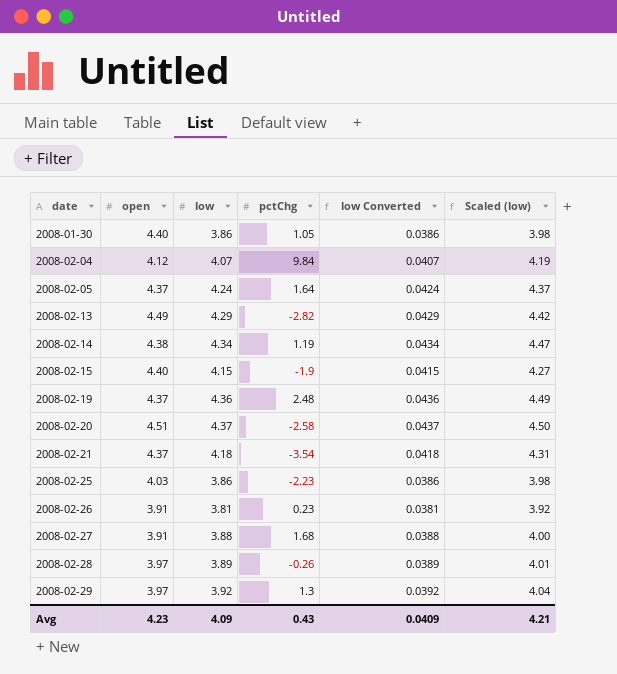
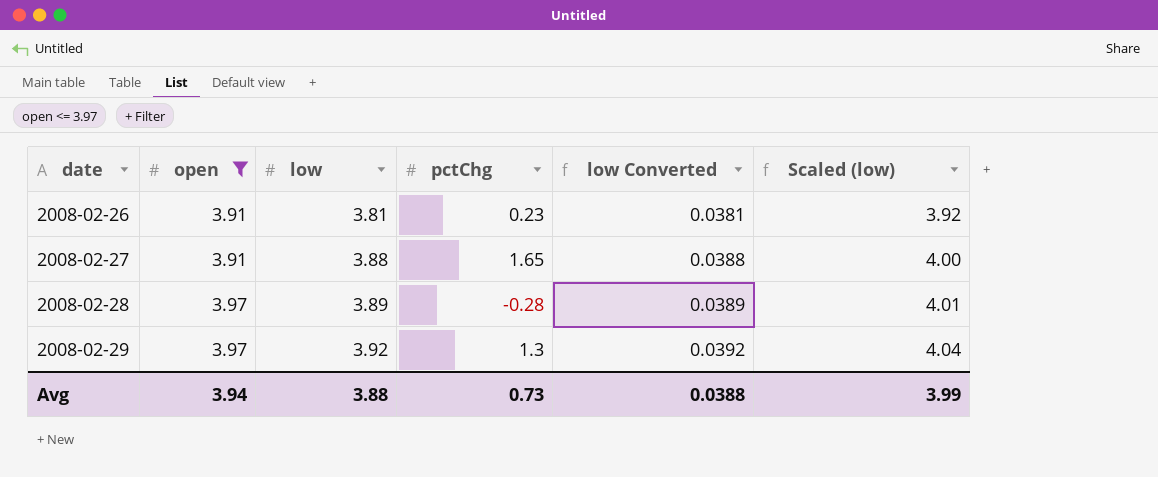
filter: none -> open <= 3.97
2008-02-27 | pctChg: 1.68 -> 1.65
2008-02-28 | pctChg: -0.26 -> -0.28
Avg | open: 4.23 -> 3.94
Avg | low: 4.09 -> 3.88
Avg | pctChg: 0.43 -> 0.73
Avg | low Converted: 0.0409 -> 0.0388
Avg | Scaled (low): 4.21 -> 3.99

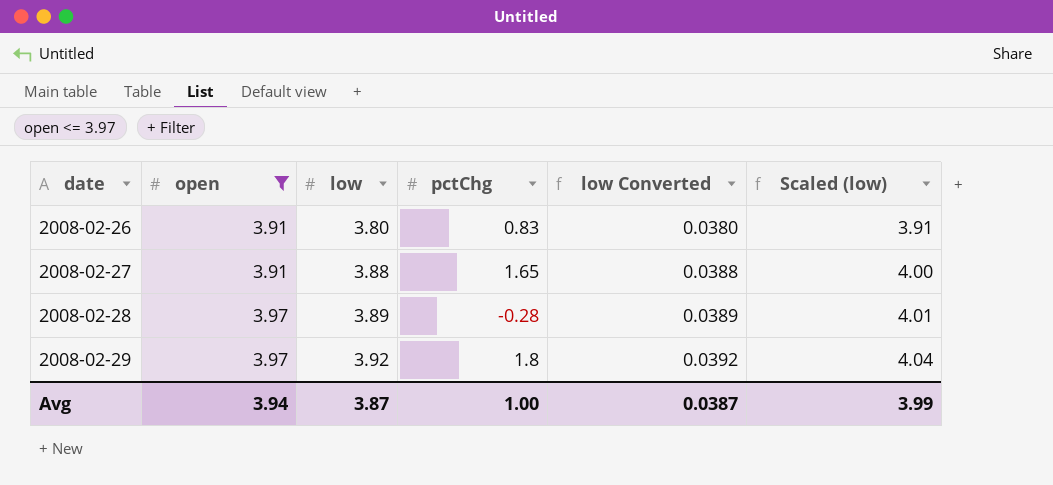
2008-02-26 | low: 3.81 -> 3.80
2008-02-26 | pctChg: 0.23 -> 0.83
2008-02-26 | low Converted: 0.0381 -> 0.0380
2008-02-26 | Scaled (low): 3.92 -> 3.91
2008-02-29 | pctChg: 1.3 -> 1.8
Avg | low: 3.88 -> 3.87
Avg | pctChg: 0.73 -> 1.00
Avg | low Converted: 0.0388 -> 0.0387

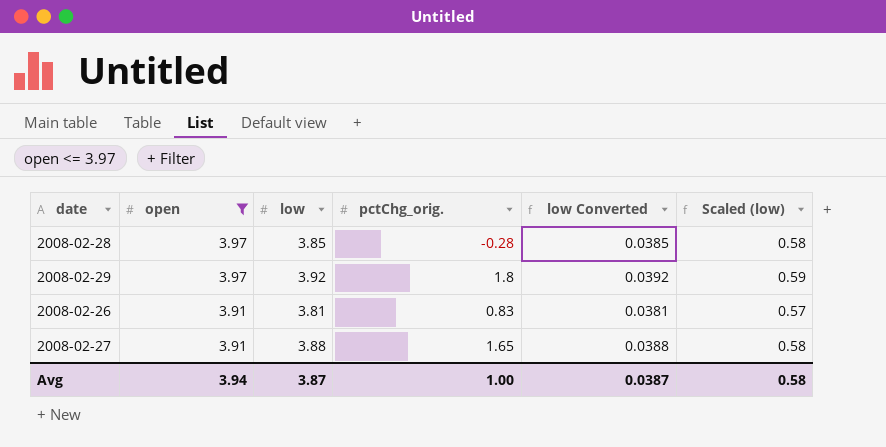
row order: date ascending -> open descending
column name: pctChg -> pctChg_orig.
column Scaled (low) | formula: [low] * 1.03 -> [low] * 0.15
2008-02-28 | low: 3.89 -> 3.85
2008-02-28 | low Converted: 0.0389 -> 0.0385
2008-02-26 | low: 3.80 -> 3.81
2008-02-26 | low Converted: 0.0380 -> 0.0381
Avg | Scaled (low): 3.99 -> 0.58

